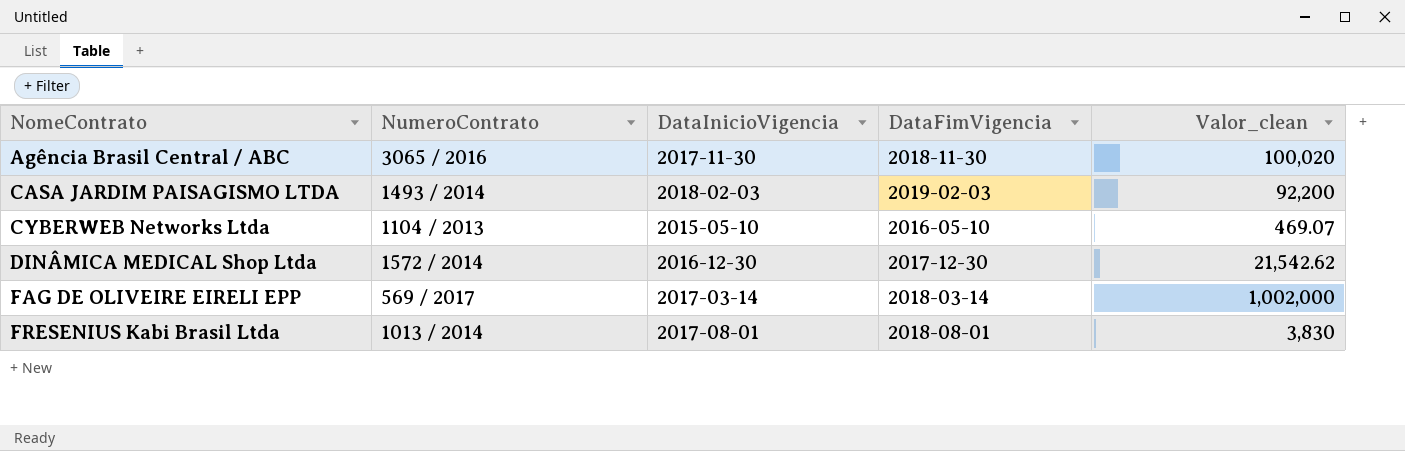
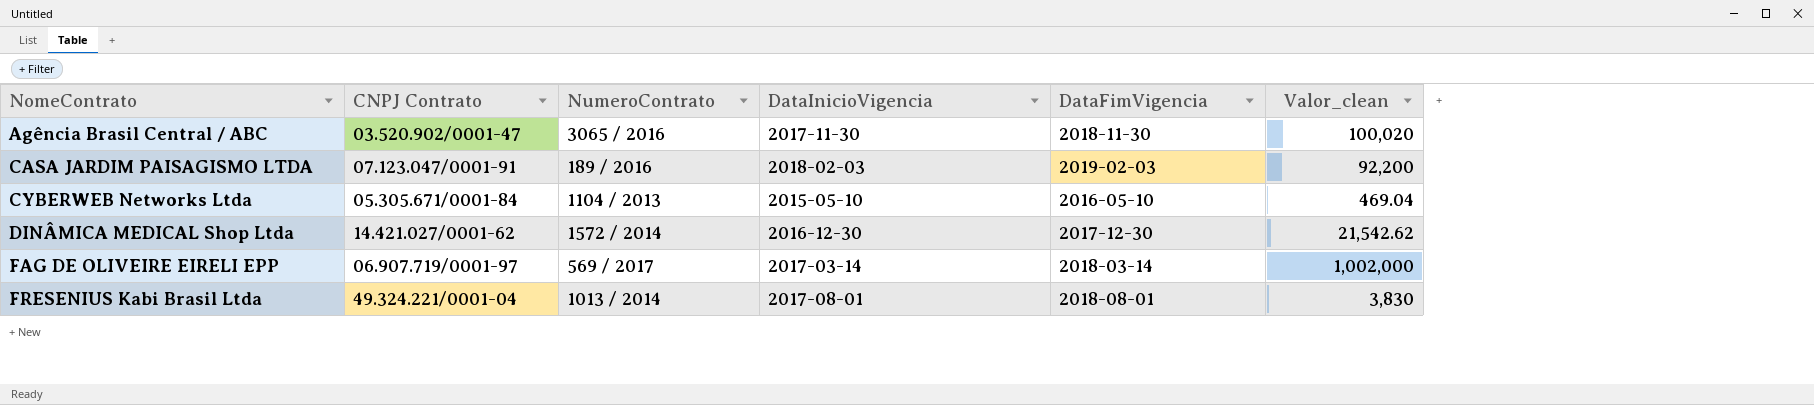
column CNPJ Contrato | position: none -> 2
CASA JARDIM PAISAGISMO LTDA | NumeroContrato: 1493 / 2014 -> 189 / 2016
CYBERWEB Networks Ltda | Valor_clean: 469.07 -> 469.04

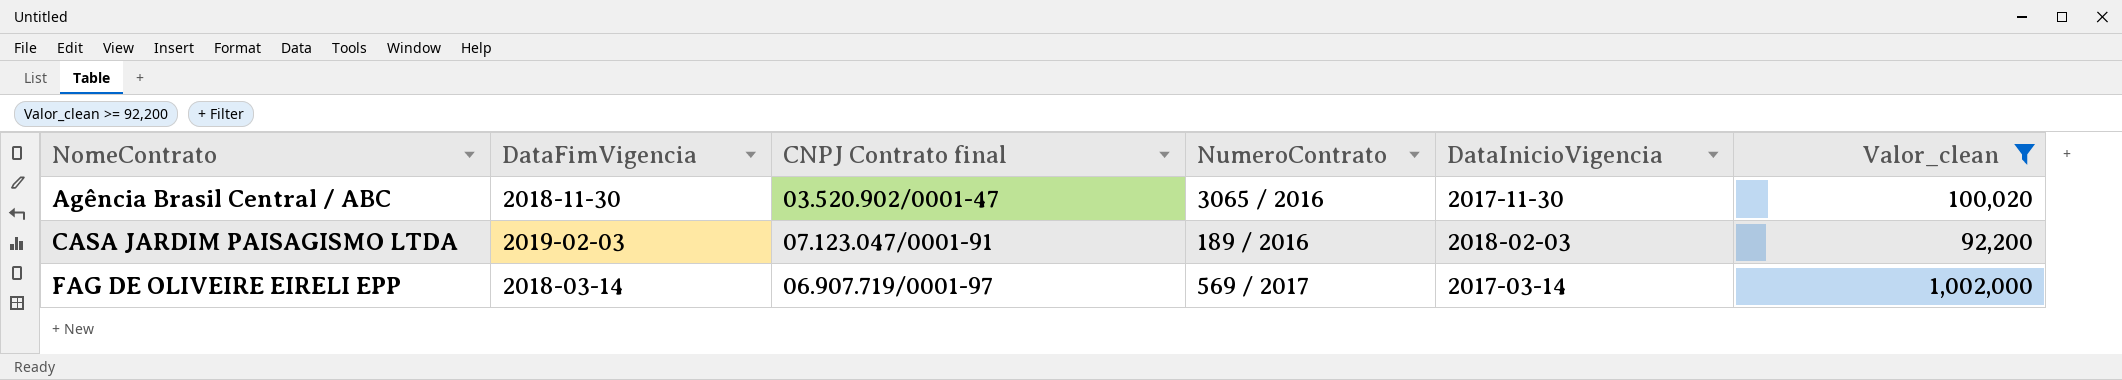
filter: none -> Valor_clean >= 92,200
column DataFimVigencia | position: 5 -> 2
column name: CNPJ Contrato -> CNPJ Contrato final

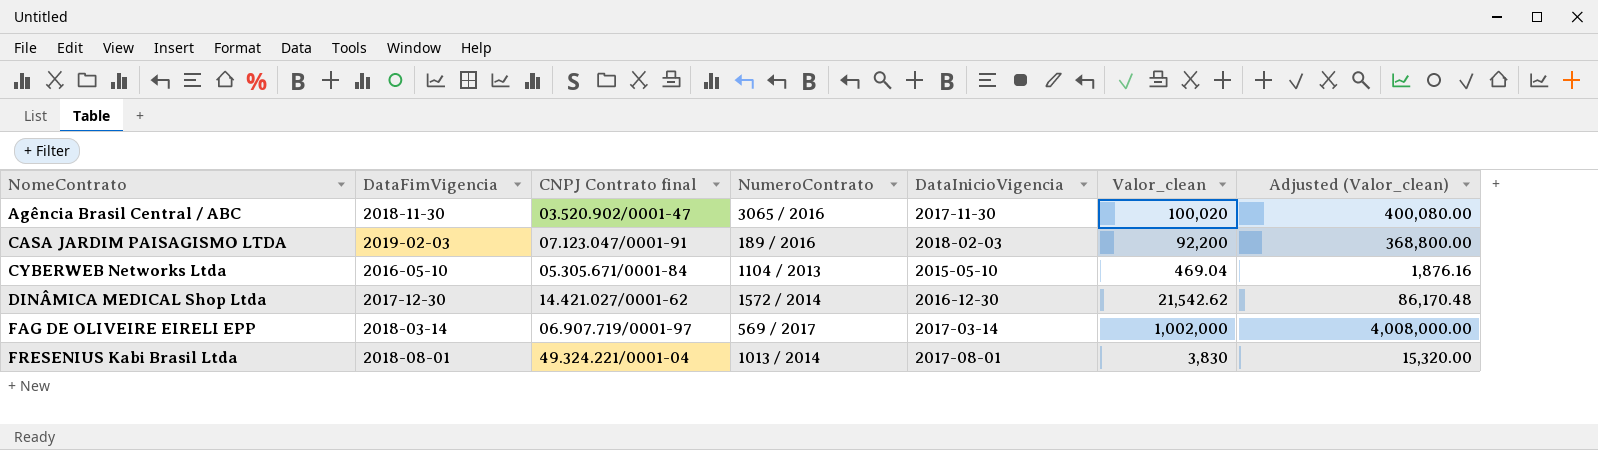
filter: Valor_clean >= 92,200 -> none
column Adjusted (Valor_clean) | formula: none -> [Valor_clean] * 4

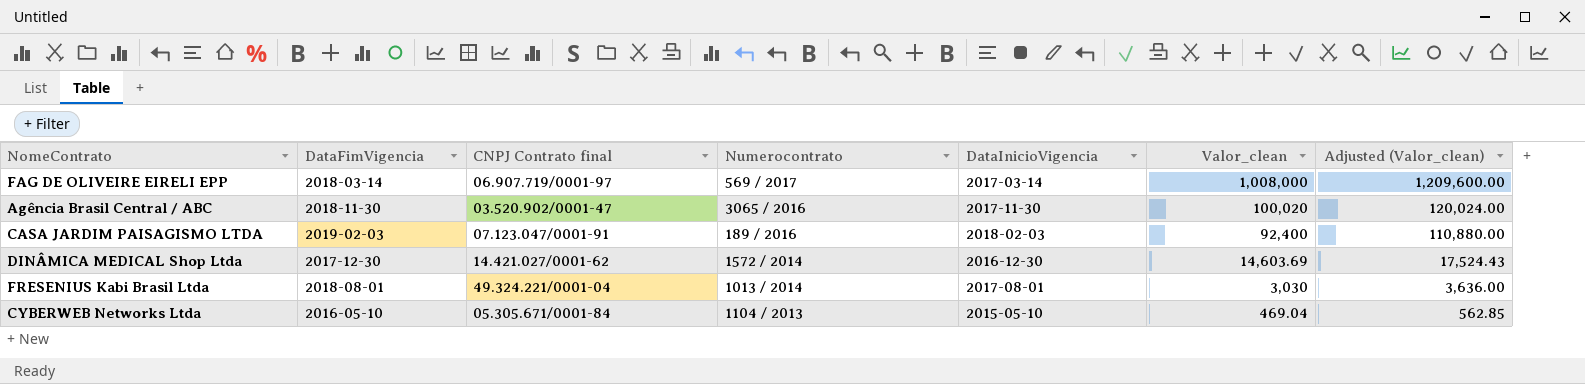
row order: NomeContrato ascending -> Valor_clean descending
column name: NumeroContrato -> Numerocontrato
column Adjusted (Valor_clean) | formula: [Valor_clean] * 4 -> [Valor_clean] * 1.2
FAG DE OLIVEIRE EIRELI EPP | Valor_clean: 1,002,000 -> 1,008,000
CASA JARDIM PAISAGISMO LTDA | Valor_clean: 92,200 -> 92,400
DINÂMICA MEDICAL Shop Ltda | Valor_clean: 21,542.62 -> 14,603.69
FRESENIUS Kabi Brasil Ltda | Valor_clean: 3,830 -> 3,030

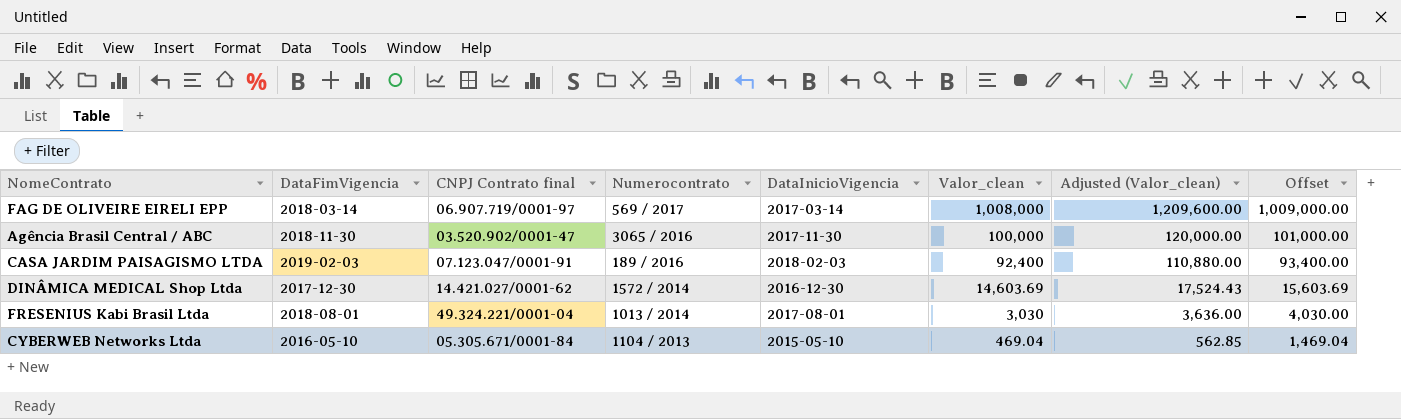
column Offset | formula: none -> [Valor_clean] + 1000
Agência Brasil Central / ABC | Valor_clean: 100,020 -> 100,000
Agência Brasil Central / ABC | Adjusted (Valor_clean): 120,024.00 -> 120,000.00

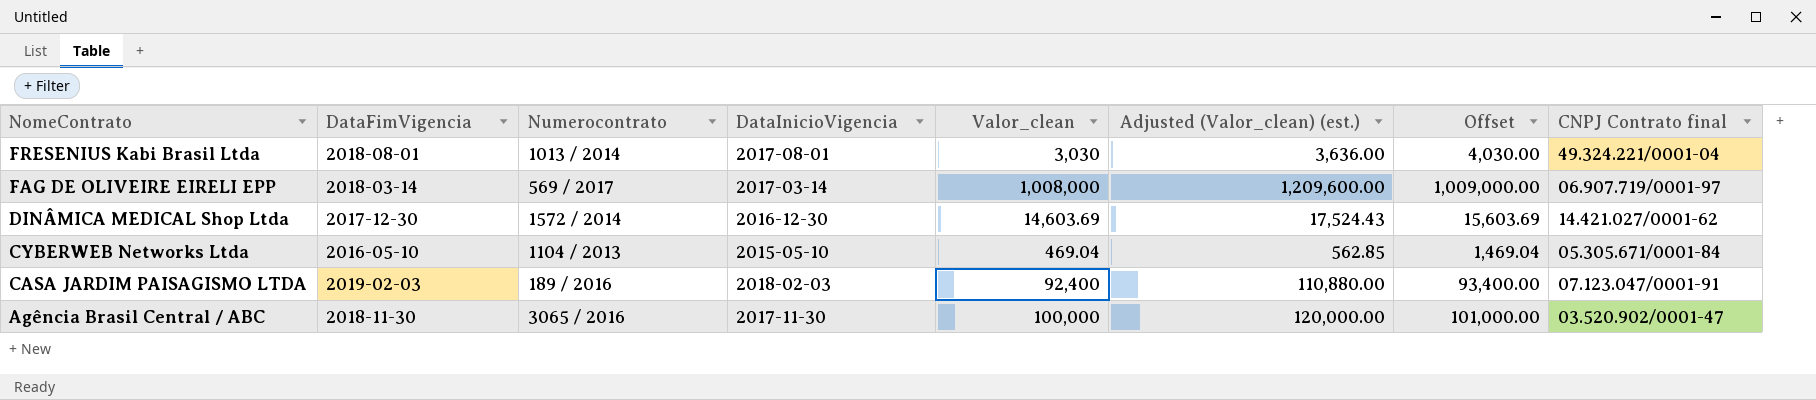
row order: Valor_clean descending -> NomeContrato descending
column name: Adjusted (Valor_clean) -> Adjusted (Valor_clean) (est.)
column CNPJ Contrato final | position: 3 -> 8

